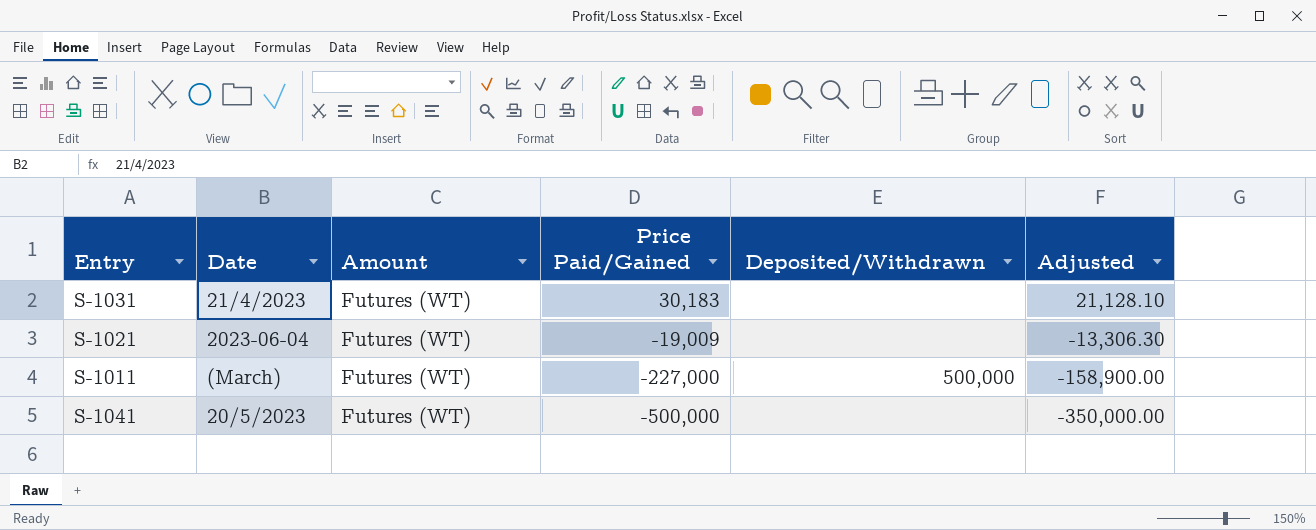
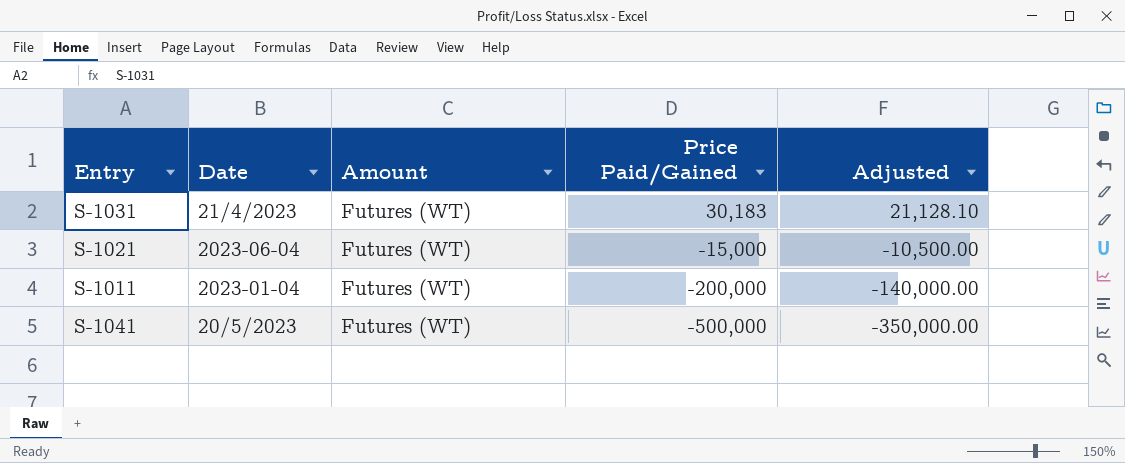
column Deposited/Withdrawn | position: 5 -> none
S-1021 | Price Paid/Gained: -19,009 -> -15,000
S-1021 | Adjusted: -13,306.30 -> -10,500.00
S-1011 | Date: (March) -> 2023-01-04
S-1011 | Price Paid/Gained: -227,000 -> -200,000
S-1011 | Adjusted: -158,900.00 -> -140,000.00

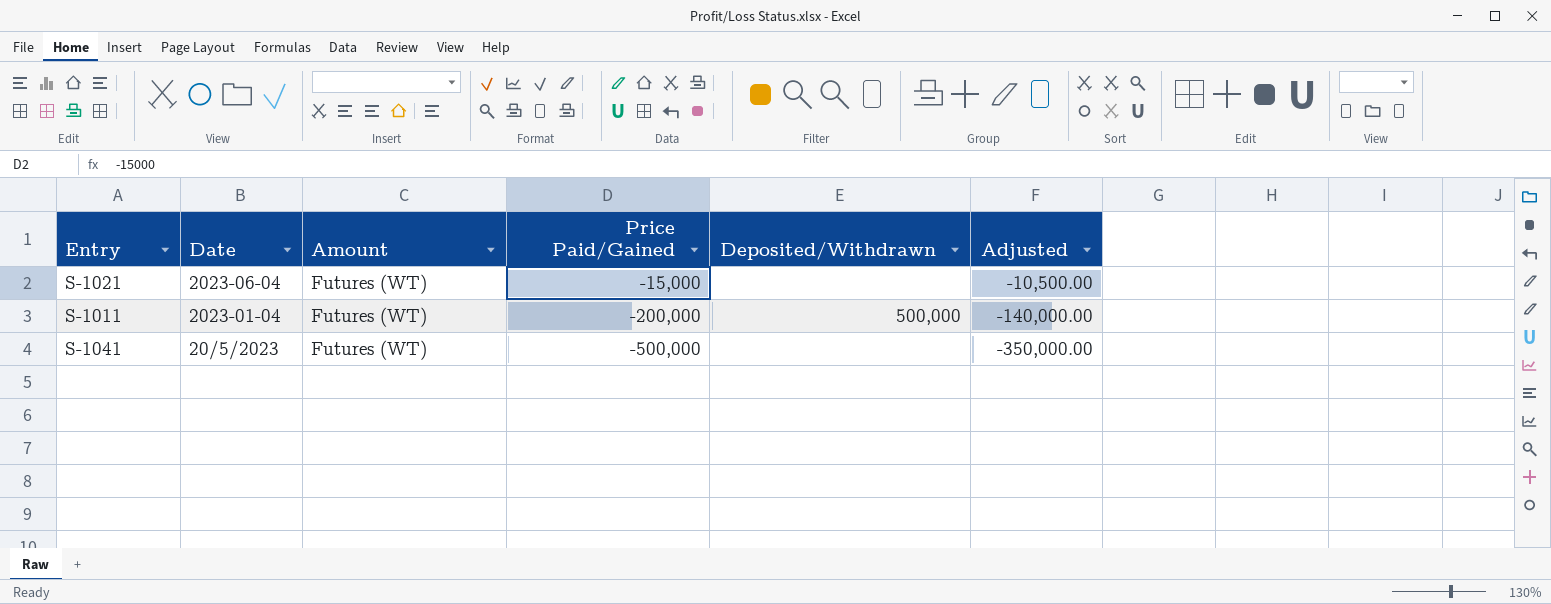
column Deposited/Withdrawn | position: none -> 5
row S-1031: 21/4/2023 | Futures (WT) | 30,183 | 21,128.10 -> none

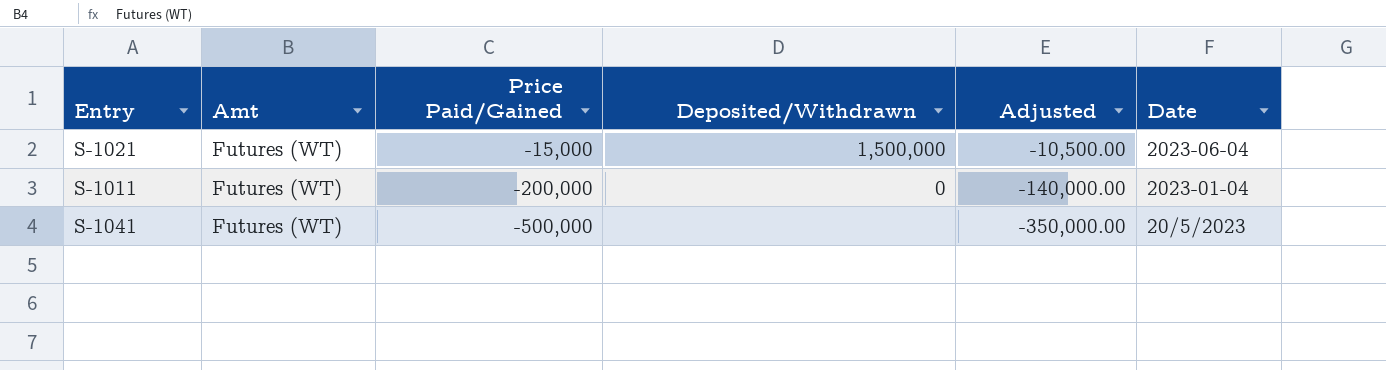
column name: Amount -> Amt
column Date | position: 2 -> 6
S-1021 | Deposited/Withdrawn: none -> 1,500,000
S-1011 | Deposited/Withdrawn: 500,000 -> 0

